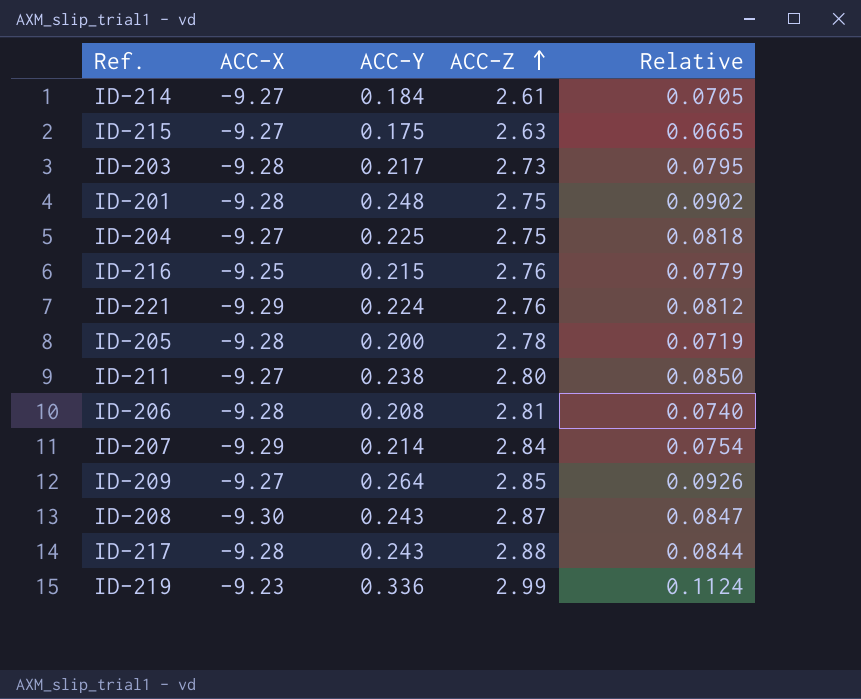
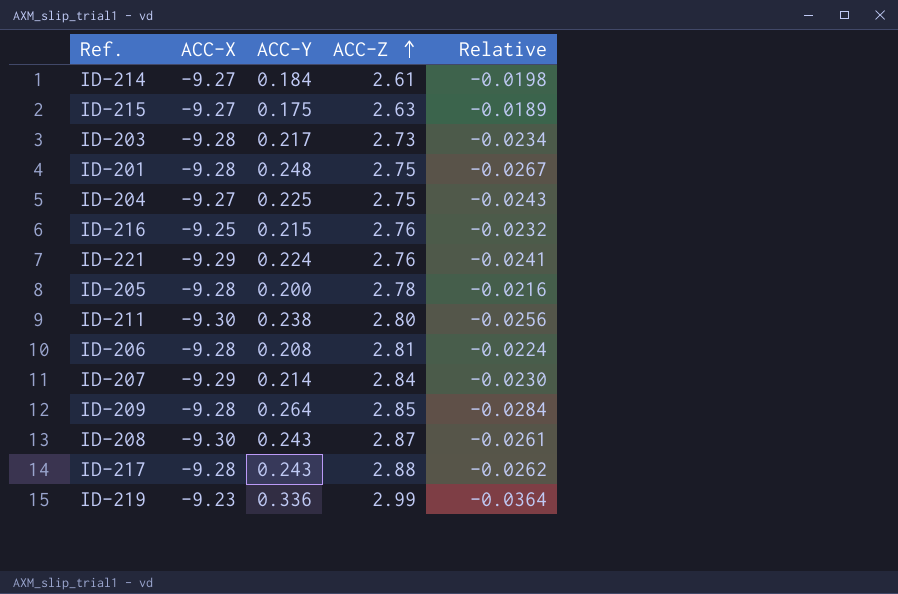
column Relative | formula: [ACC-Y] / [ACC-Z] -> [ACC-Y] / [ACC-X]
ID-211 | ACC-X: -9.27 -> -9.30
ID-209 | ACC-X: -9.27 -> -9.28

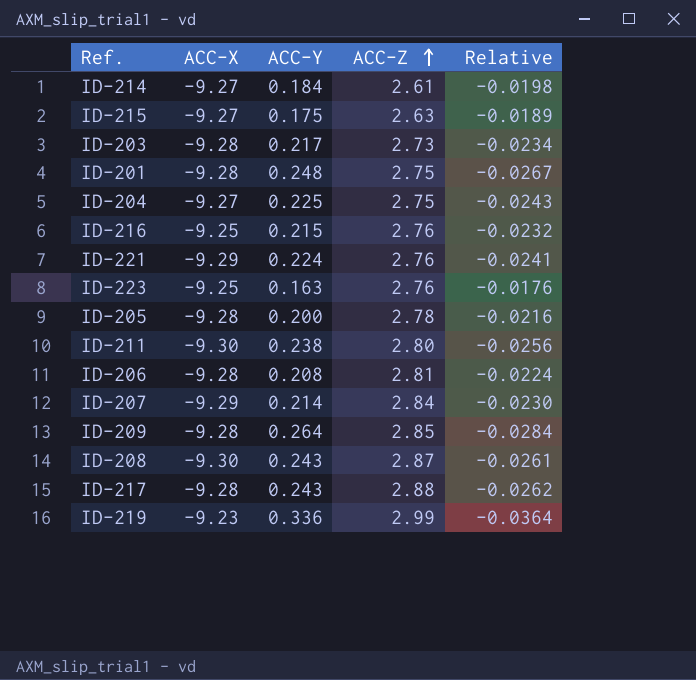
row ID-223: none -> -9.25 | 0.163 | 2.76 | -0.0176

